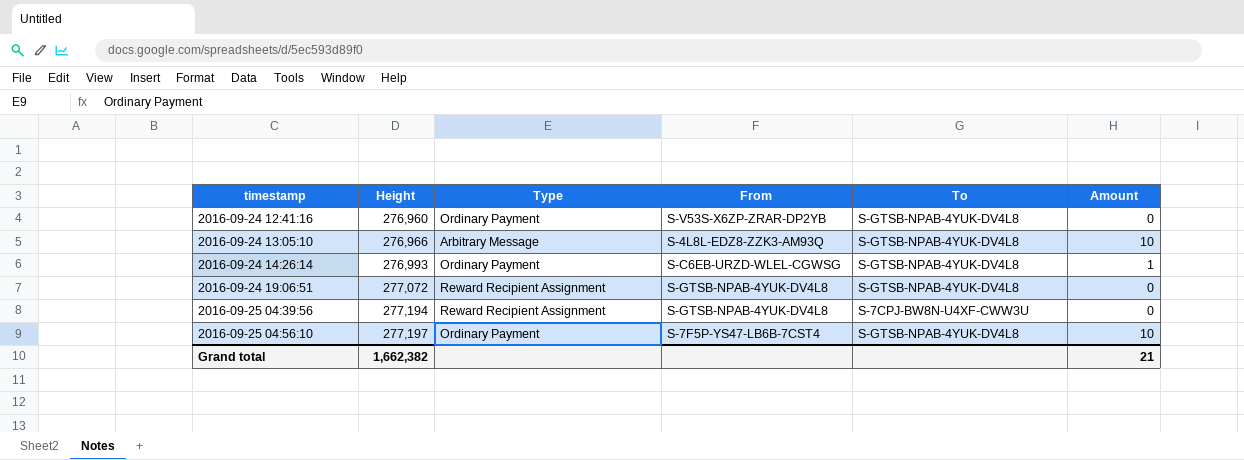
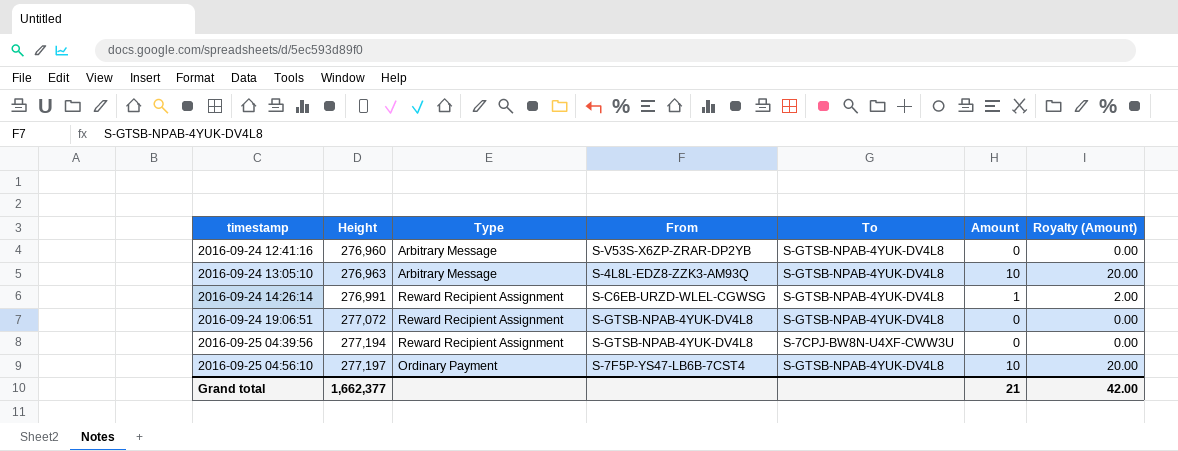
column Royalty (Amount) | formula: none -> [Amount] * 2
2016-09-24 12:41:16 | Type: Ordinary Payment -> Arbitrary Message
2016-09-24 13:05:10 | Height: 276,966 -> 276,963
2016-09-24 14:26:14 | Height: 276,993 -> 276,991
2016-09-24 14:26:14 | Type: Ordinary Payment -> Reward Recipient Assignment
Grand total | Height: 1,662,382 -> 1,662,377

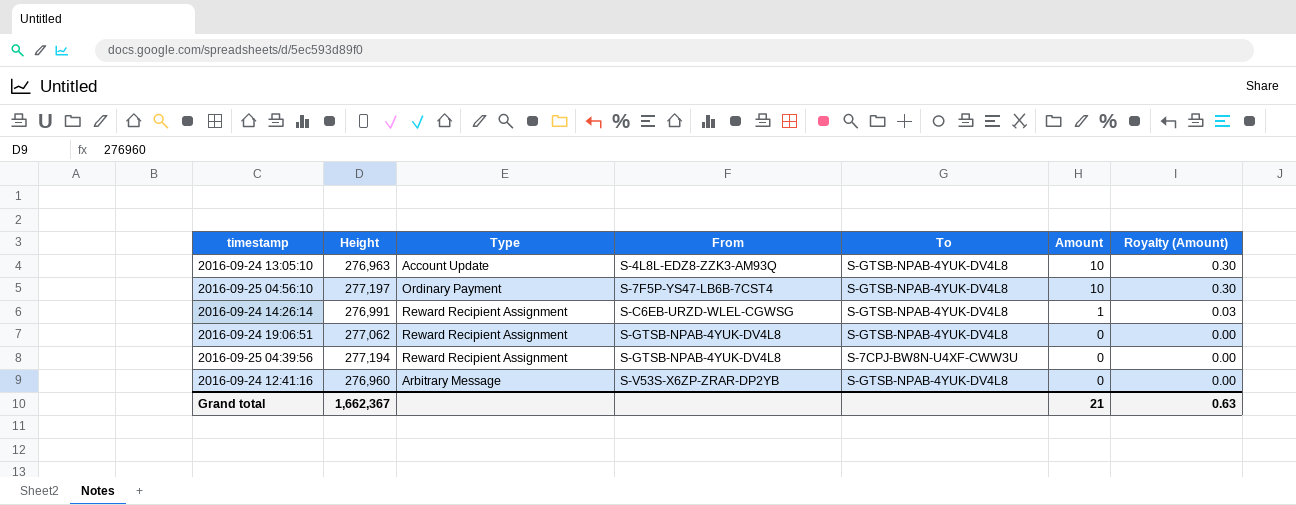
row order: timestamp ascending -> From ascending
column Royalty (Amount) | formula: [Amount] * 2 -> [Amount] * 0.03
2016-09-24 13:05:10 | Type: Arbitrary Message -> Account Update
2016-09-24 19:06:51 | Height: 277,072 -> 277,062
Grand total | Height: 1,662,377 -> 1,662,367
Grand total | Royalty (Amount): 42.00 -> 0.63

